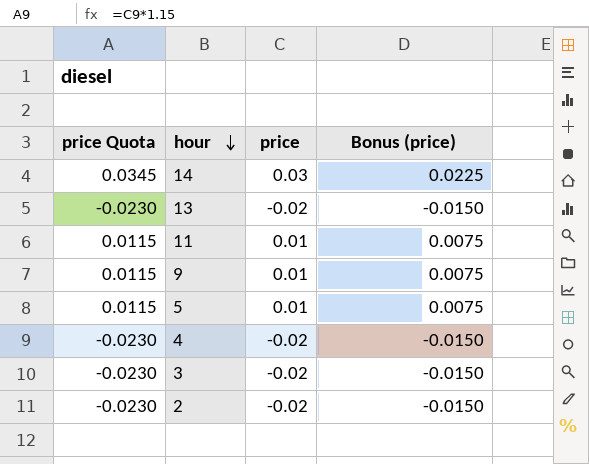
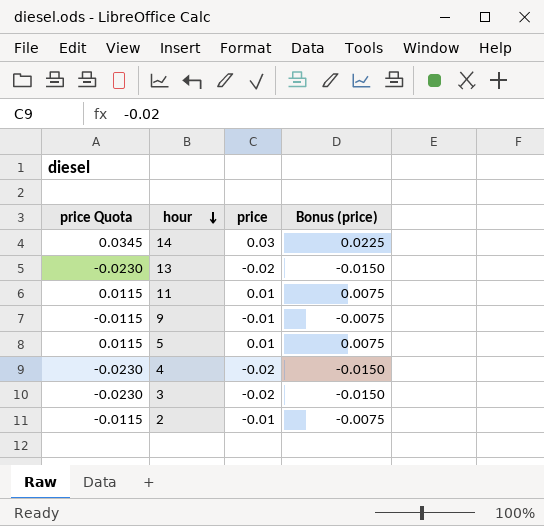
9 | price Quota: 0.0115 -> -0.0115
9 | price: 0.01 -> -0.01
9 | Bonus (price): 0.0075 -> -0.0075
2 | price Quota: -0.0230 -> -0.0115
2 | price: -0.02 -> -0.01
2 | Bonus (price): -0.0150 -> -0.0075

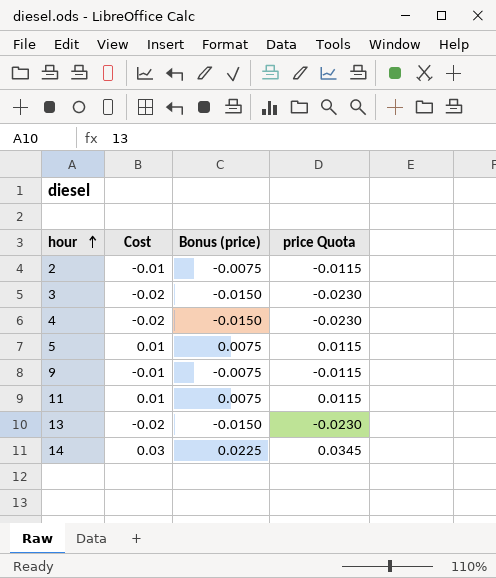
row order: hour descending -> hour ascending
column name: price -> Cost
column price Quota | position: 1 -> 4

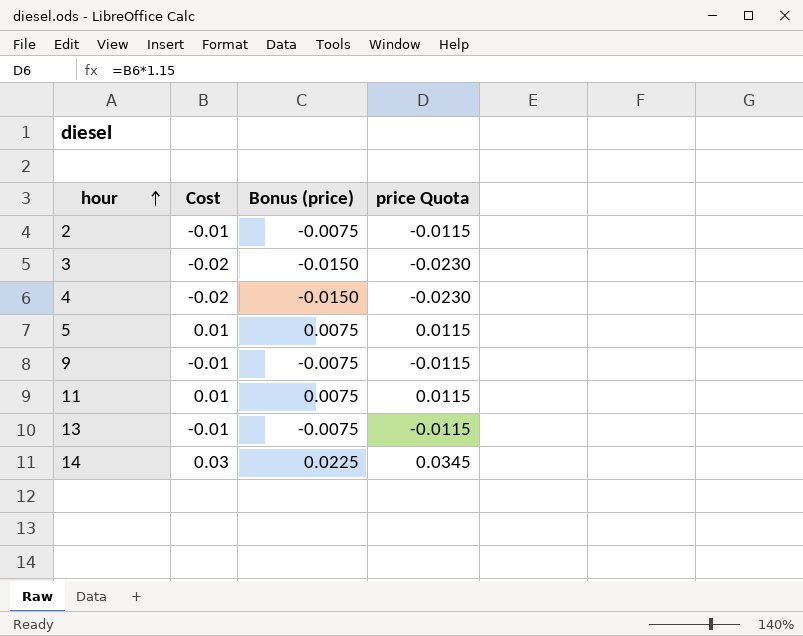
13 | Cost: -0.02 -> -0.01
13 | Bonus (price): -0.0150 -> -0.0075
13 | price Quota: -0.0230 -> -0.0115

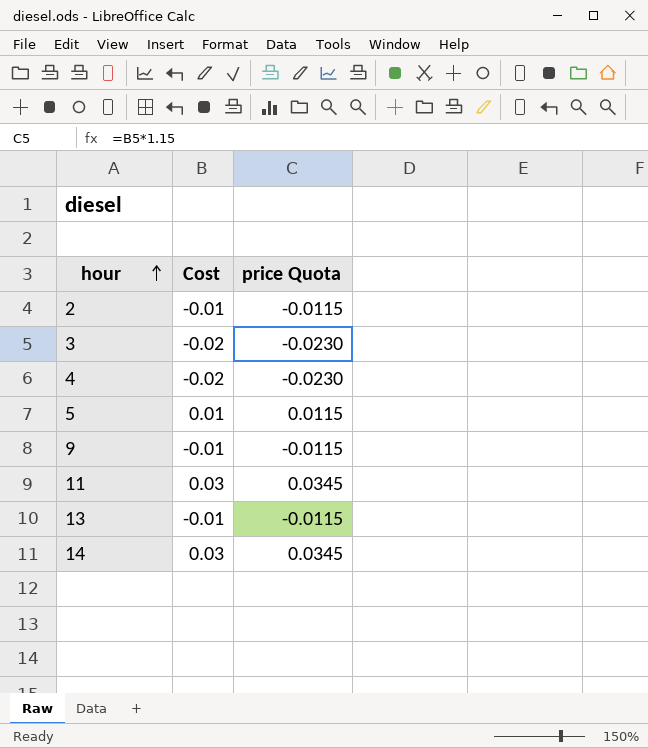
column Bonus (price) | formula: [Cost] * 0.75 -> none
11 | Cost: 0.01 -> 0.03
11 | price Quota: 0.0115 -> 0.0345

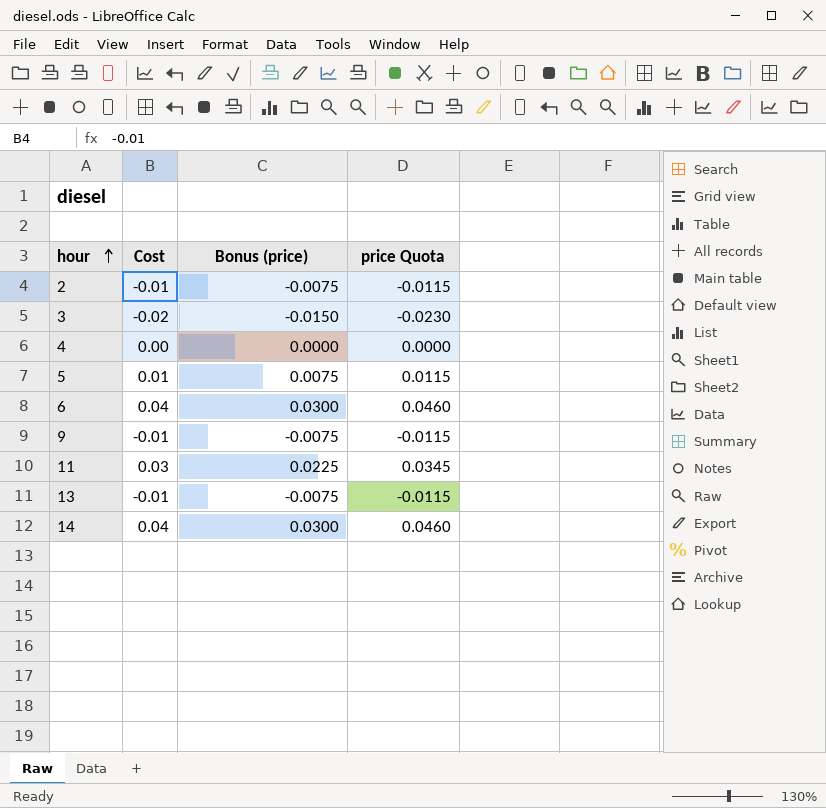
column Bonus (price) | formula: none -> [Cost] * 0.75
4 | Cost: -0.02 -> 0.00
4 | price Quota: -0.0230 -> 0.0000
row 6: none -> 0.04 | 0.0300 | 0.0460
14 | Cost: 0.03 -> 0.04
14 | price Quota: 0.0345 -> 0.0460

